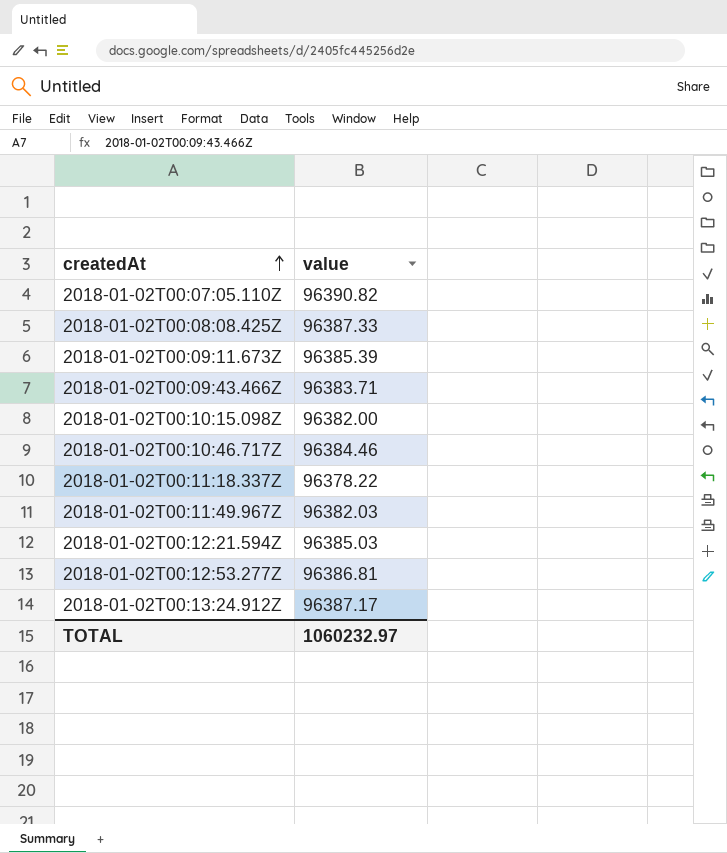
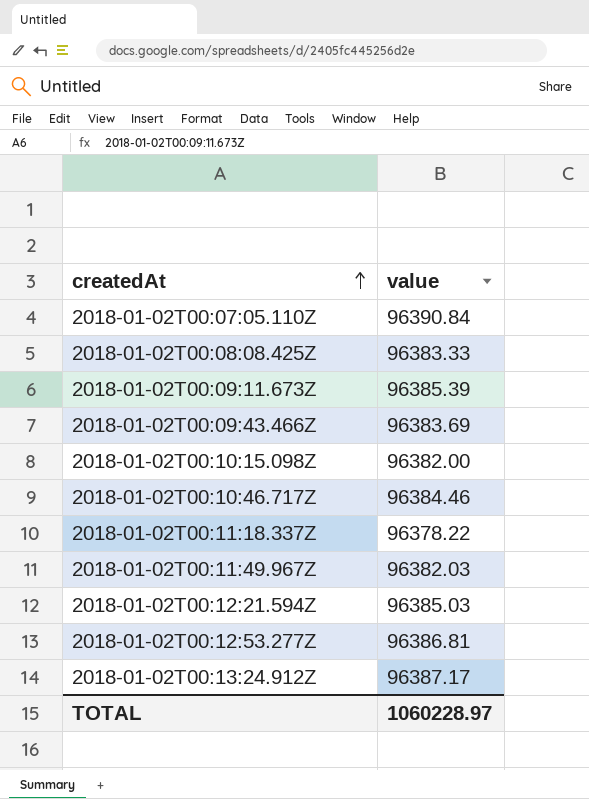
2018-01-02T00:07:05.110Z | value: 96390.82 -> 96390.84
2018-01-02T00:08:08.425Z | value: 96387.33 -> 96383.33
2018-01-02T00:09:43.466Z | value: 96383.71 -> 96383.69
TOTAL | value: 1060232.97 -> 1060228.97

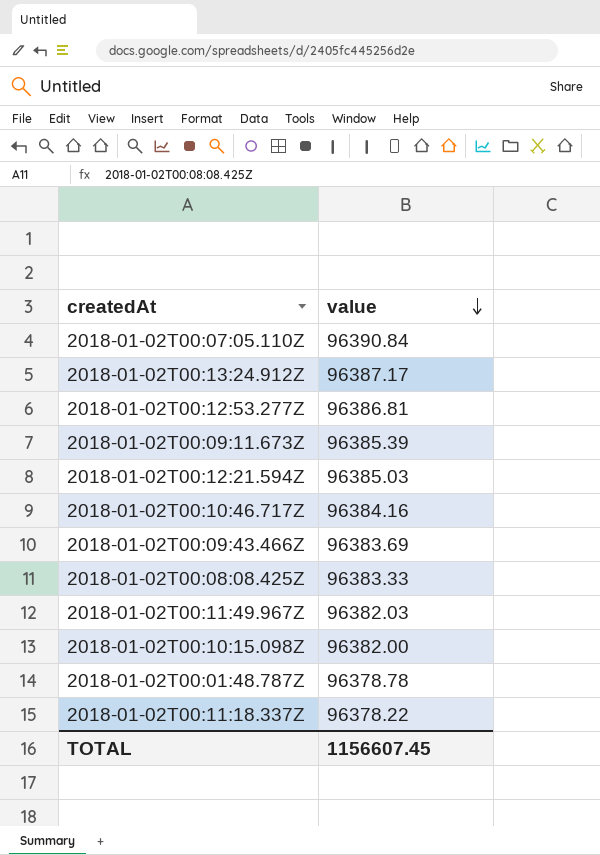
row order: createdAt ascending -> value descending
2018-01-02T00:10:46.717Z | value: 96384.46 -> 96384.16
row 2018-01-02T00:01:48.787Z: none -> 96378.78
TOTAL | value: 1060228.97 -> 1156607.45

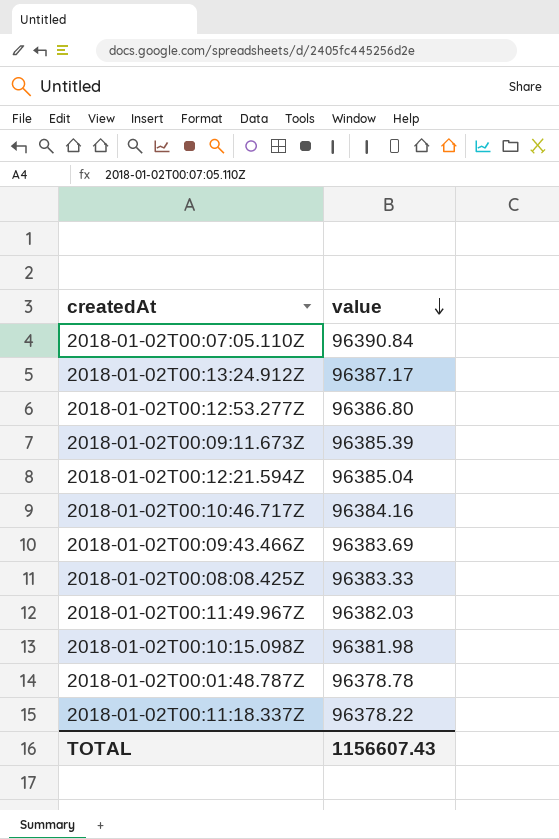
2018-01-02T00:12:53.277Z | value: 96386.81 -> 96386.80
2018-01-02T00:12:21.594Z | value: 96385.03 -> 96385.04
2018-01-02T00:10:15.098Z | value: 96382.00 -> 96381.98
TOTAL | value: 1156607.45 -> 1156607.43

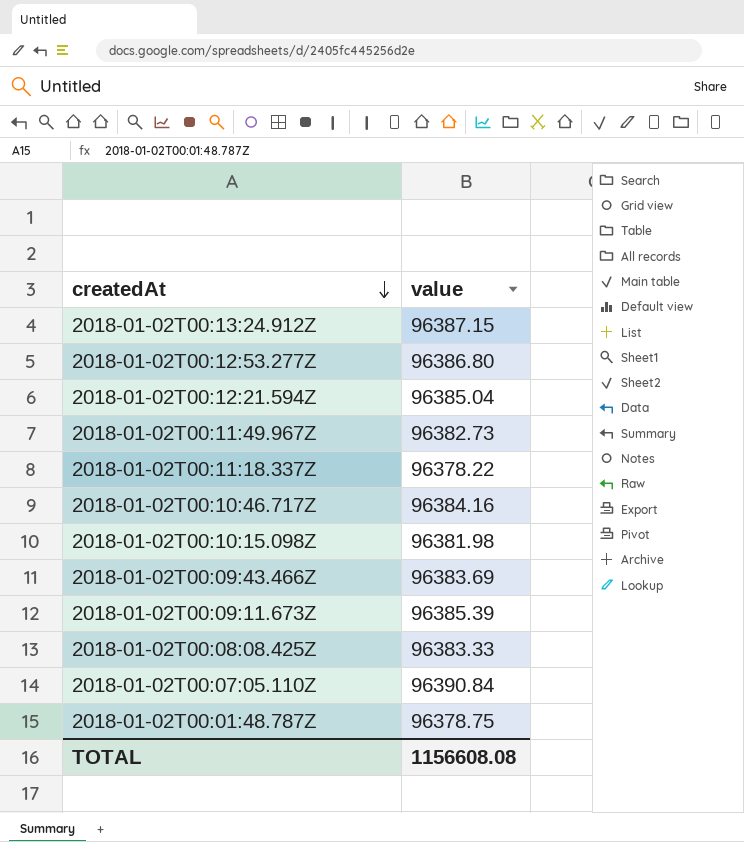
row order: value descending -> createdAt descending
2018-01-02T00:13:24.912Z | value: 96387.17 -> 96387.15
2018-01-02T00:11:49.967Z | value: 96382.03 -> 96382.73
2018-01-02T00:01:48.787Z | value: 96378.78 -> 96378.75
TOTAL | value: 1156607.43 -> 1156608.08

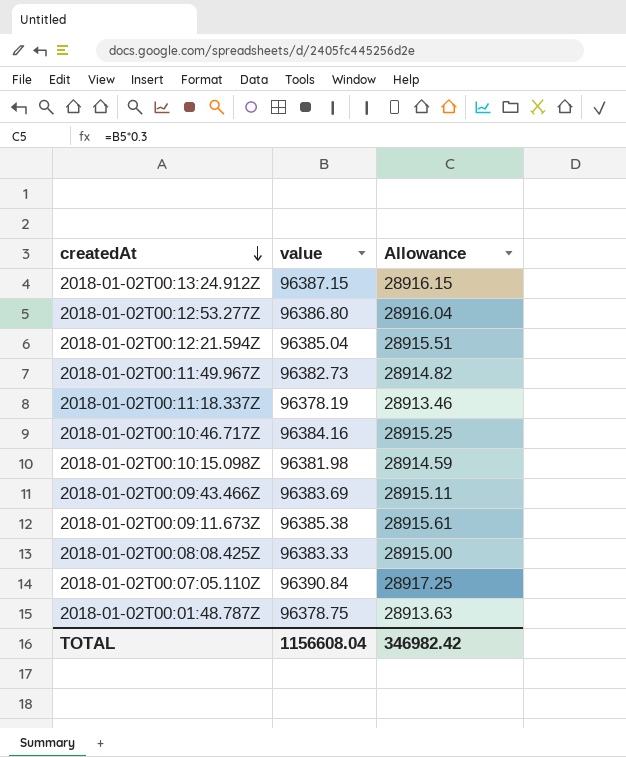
column Allowance | formula: none -> [value] * 0.3
2018-01-02T00:11:18.337Z | value: 96378.22 -> 96378.19
2018-01-02T00:09:11.673Z | value: 96385.39 -> 96385.38
TOTAL | value: 1156608.08 -> 1156608.04

